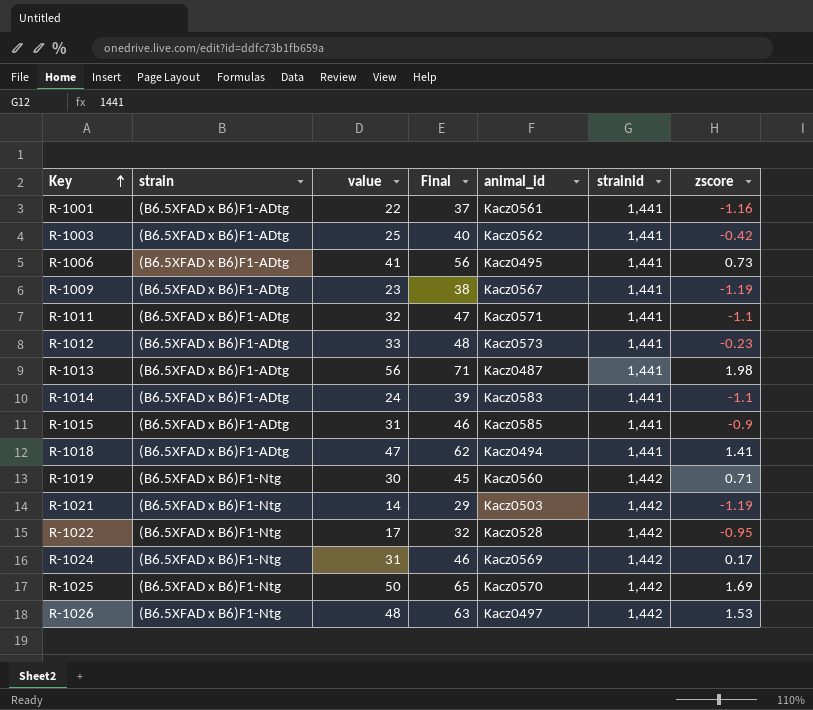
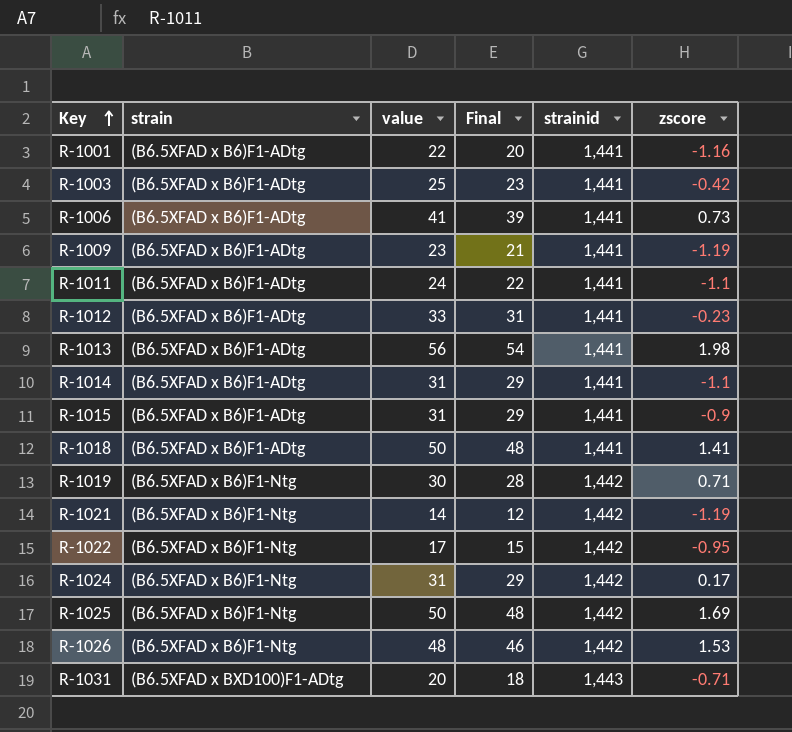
column animal_id | position: 5 -> none
column Final | formula: [value] + 15 -> [value] - 2
R-1011 | value: 32 -> 24
R-1014 | value: 24 -> 31
R-1018 | value: 47 -> 50
row R-1031: none -> (B6.5XFAD x BXD100)F1-ADtg | 20 | 18 | 1,443 | -0.71

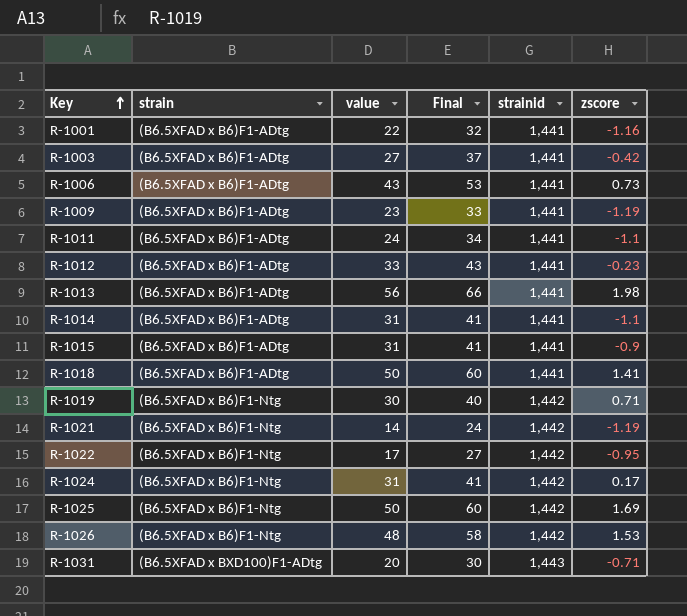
column Final | formula: [value] - 2 -> [value] + 10
R-1003 | value: 25 -> 27
R-1006 | value: 41 -> 43

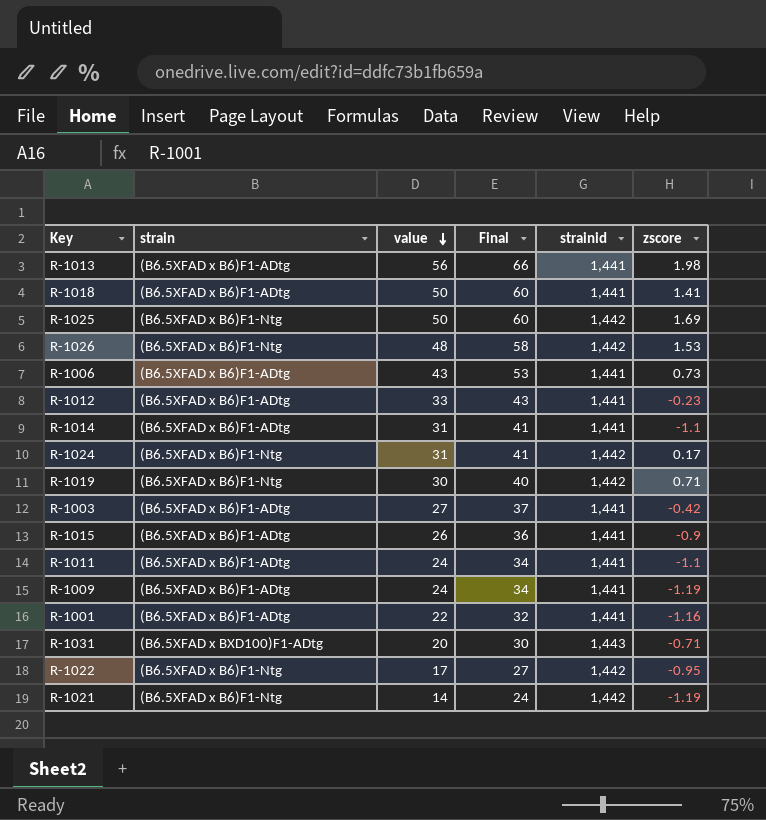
row order: Key ascending -> value descending
R-1015 | value: 31 -> 26
R-1015 | Final: 41 -> 36
R-1009 | value: 23 -> 24
R-1009 | Final: 33 -> 34

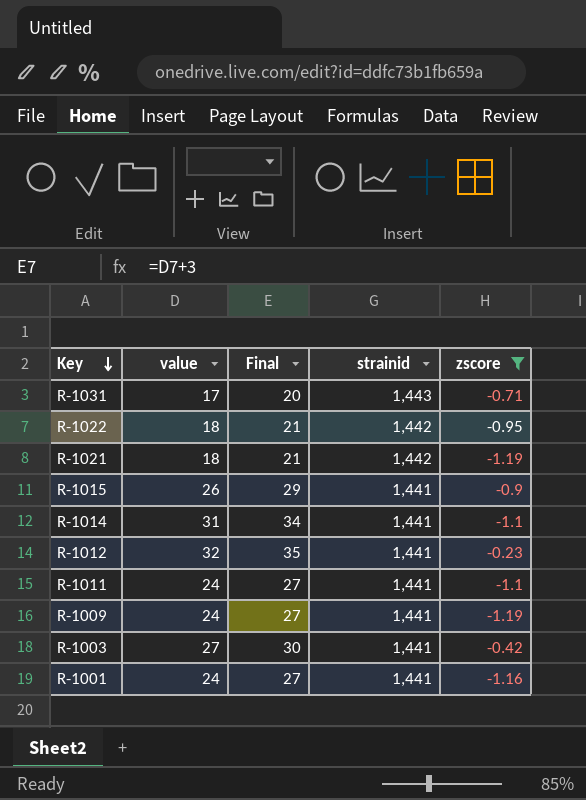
filter: none -> zscore <= -0.23
row order: value descending -> Key descending
column strain | position: 2 -> none
column Final | formula: [value] + 10 -> [value] + 3
R-1031 | value: 20 -> 17
R-1022 | value: 17 -> 18
R-1021 | value: 14 -> 18
R-1012 | value: 33 -> 32
R-1001 | value: 22 -> 24

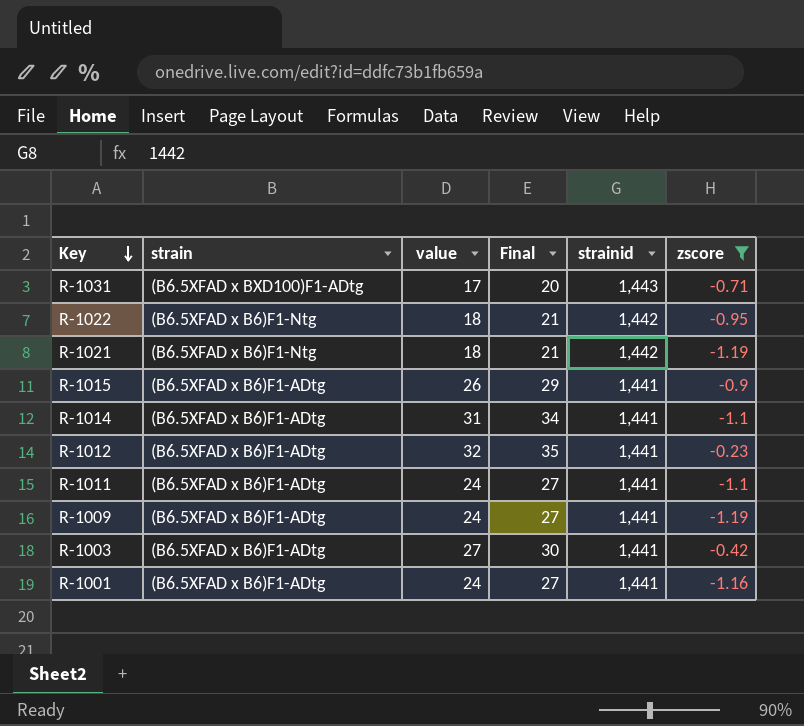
column strain | position: none -> 2

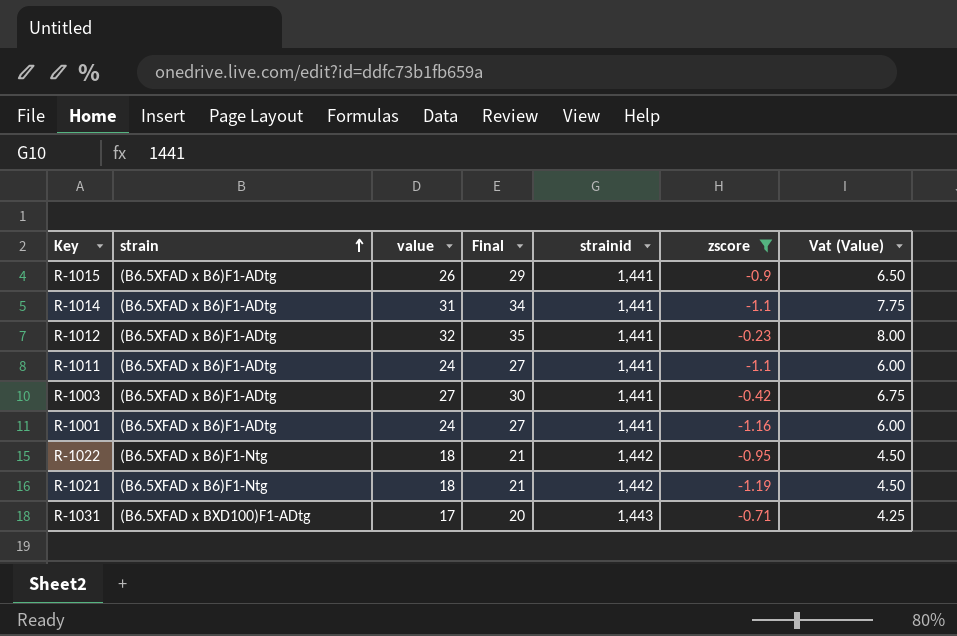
row order: Key descending -> strain ascending
column Vat (Value) | formula: none -> [value] * 0.25
row R-1009: (B6.5XFAD x B6)F1-ADtg | 24 | 27 | 1,441 | -1.19 -> none

